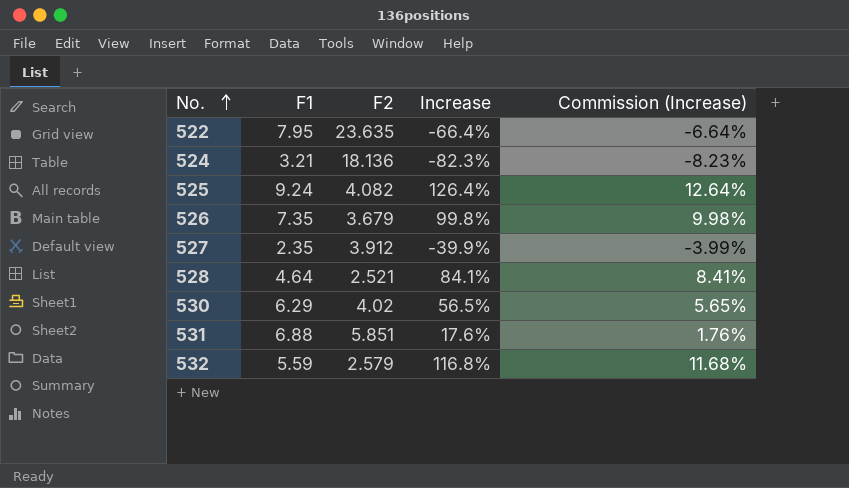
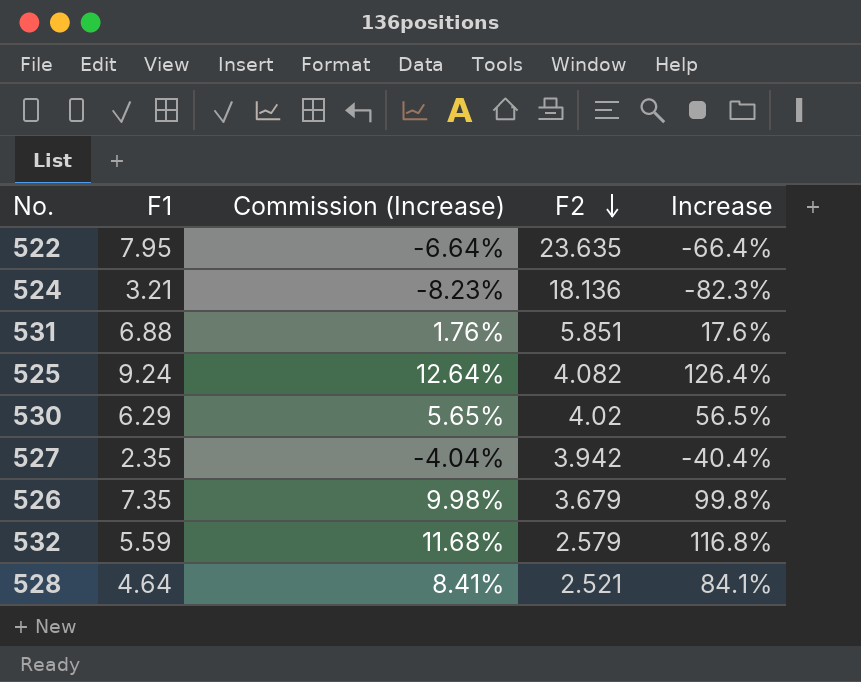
row order: No. ascending -> F2 descending
column Commission (Increase) | position: 5 -> 3
527 | Commission (Increase): -3.99% -> -4.04%
527 | F2: 3.912 -> 3.942
527 | Increase: -39.9% -> -40.4%

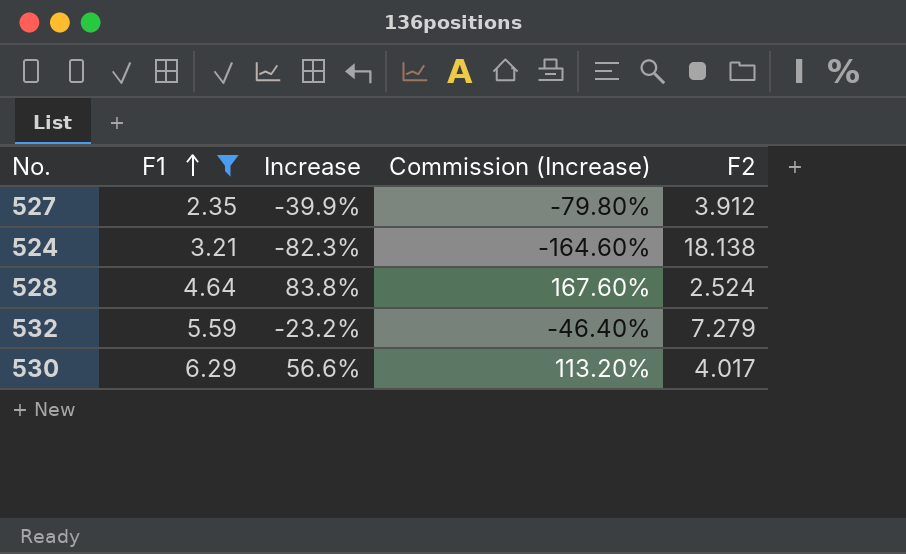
filter: none -> F1 <= 6.29
row order: F2 descending -> F1 ascending
column Increase | position: 5 -> 3
column Commission (Increase) | formula: [Increase] * 0.1 -> [Increase] * 2
527 | Increase: -40.4% -> -39.9%
527 | F2: 3.942 -> 3.912
524 | F2: 18.136 -> 18.138
528 | Increase: 84.1% -> 83.8%
528 | F2: 2.521 -> 2.524
532 | Increase: 116.8% -> -23.2%
532 | F2: 2.579 -> 7.279
530 | Increase: 56.5% -> 56.6%
530 | F2: 4.02 -> 4.017

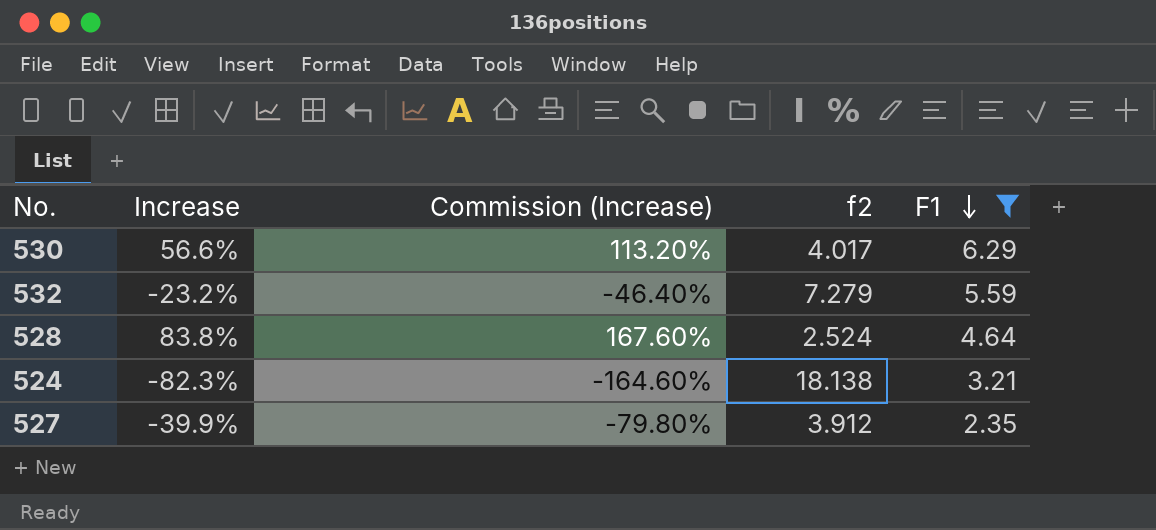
row order: F1 ascending -> F1 descending
column name: F2 -> f2
column F1 | position: 2 -> 5

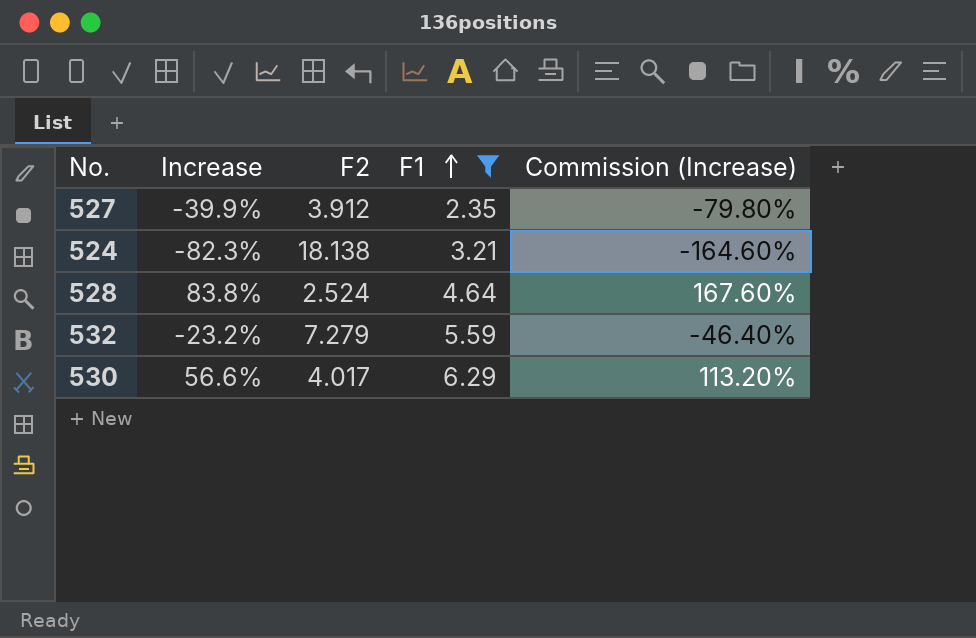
row order: F1 descending -> F1 ascending
column name: f2 -> F2
column Commission (Increase) | position: 3 -> 5

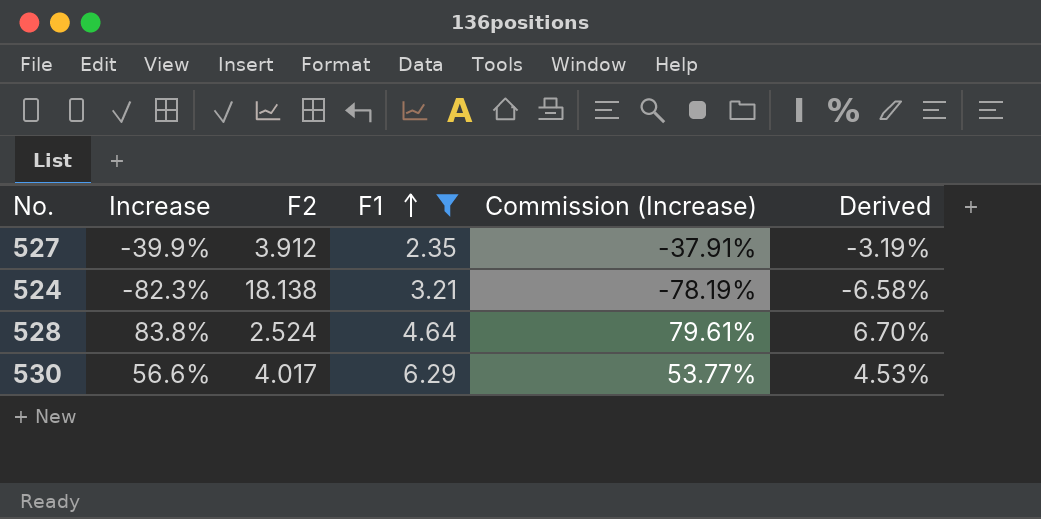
column Commission (Increase) | formula: [Increase] * 2 -> [Increase] * 0.95
column Derived | formula: none -> [Increase] * 0.08
row 532: -23.2% | 7.279 | 5.59 | -46.40% -> none

